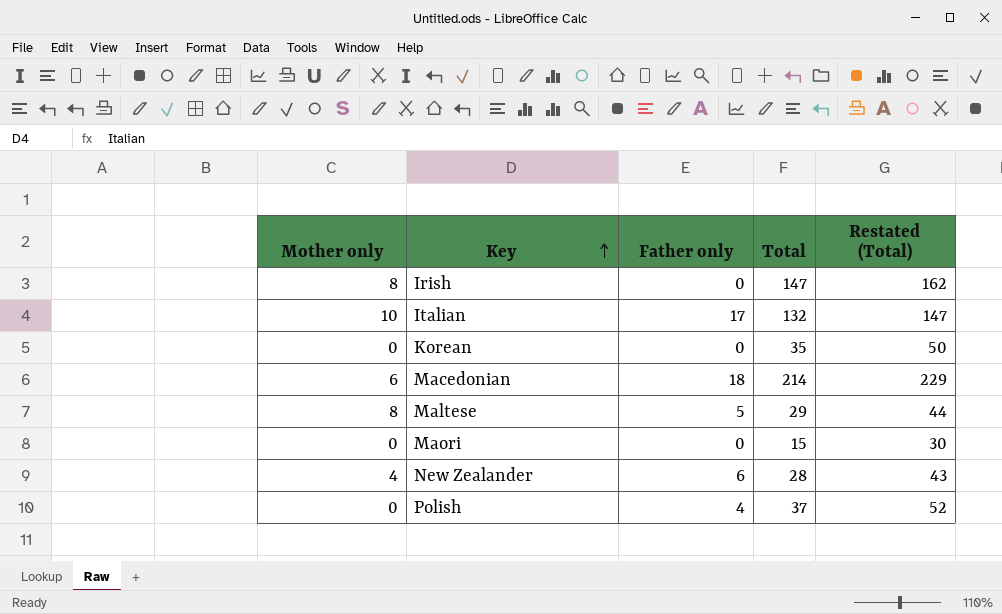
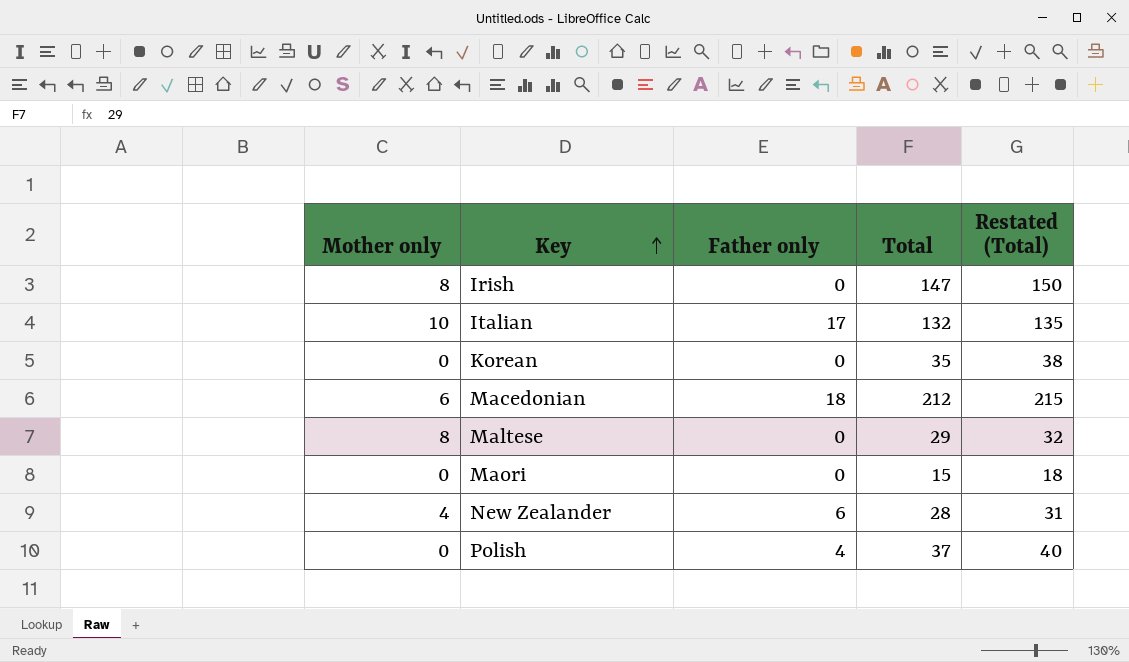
column Restated (Total) | formula: [Total] + 15 -> [Total] + 3
Macedonian | Total: 214 -> 212
Maltese | Father only: 5 -> 0

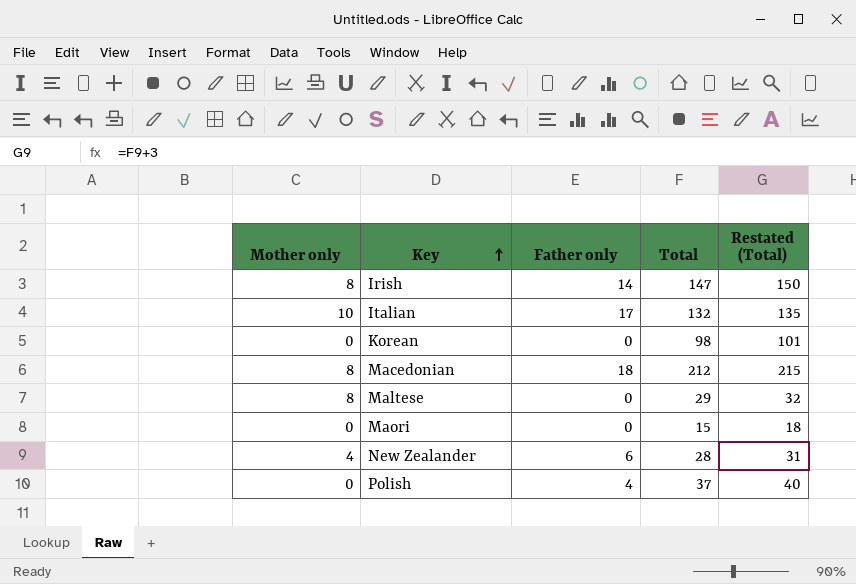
Irish | Father only: 0 -> 14
Korean | Total: 35 -> 98
Korean | Restated (Total): 38 -> 101
Macedonian | Mother only: 6 -> 8

